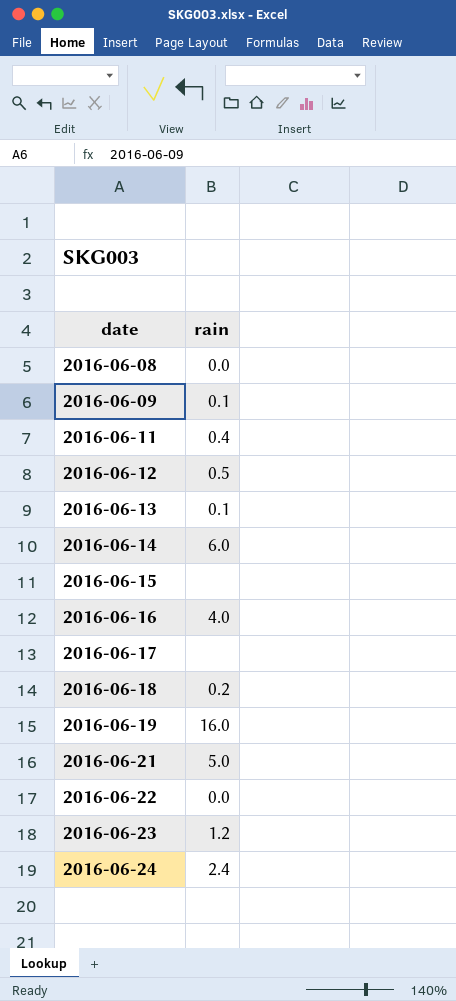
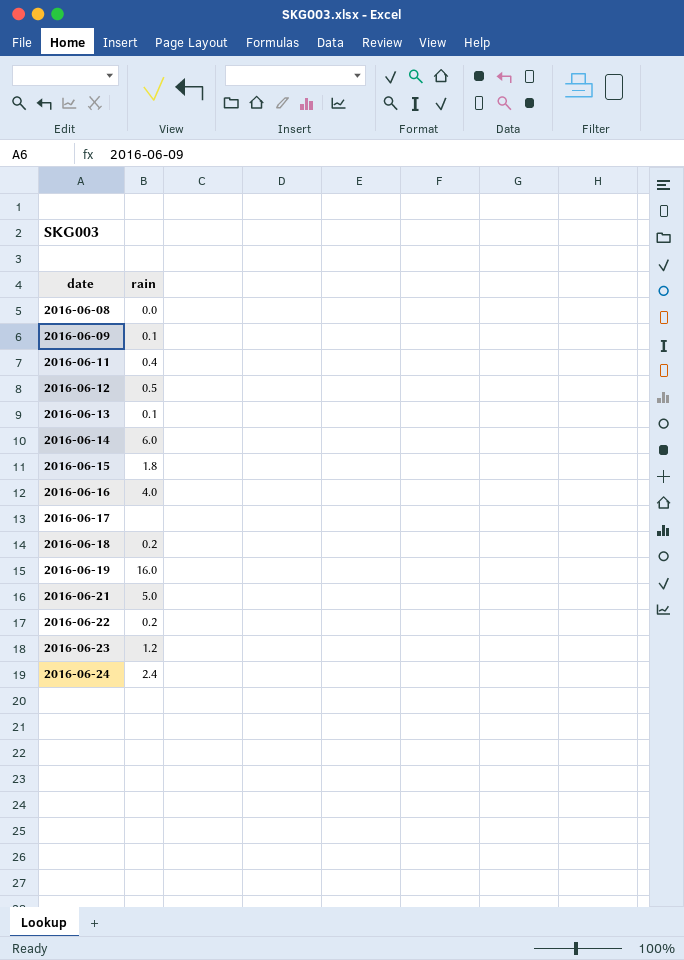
2016-06-15 | rain: none -> 1.8
2016-06-22 | rain: 0.0 -> 0.2

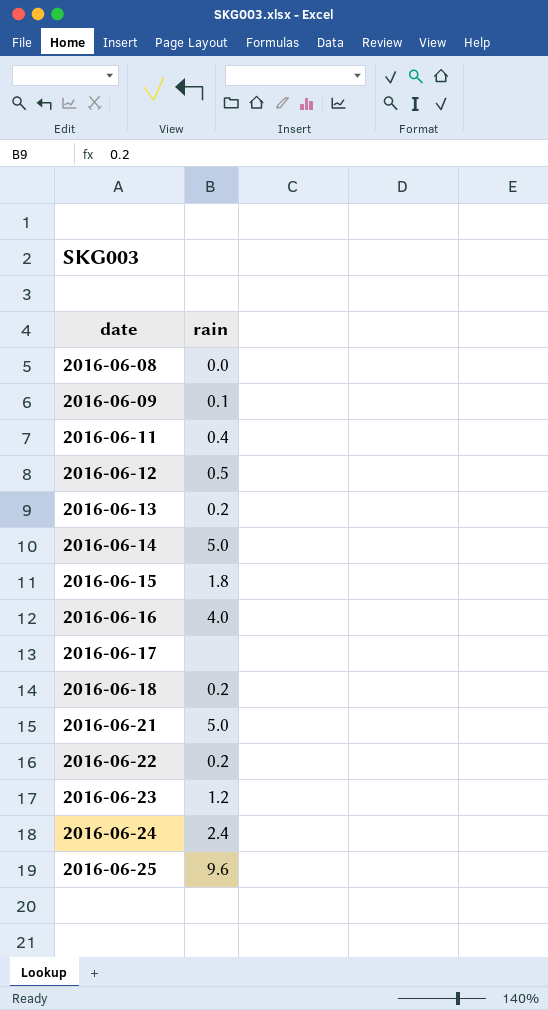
row 2016-06-19: 16.0 -> none
2016-06-13 | rain: 0.1 -> 0.2
2016-06-14 | rain: 6.0 -> 5.0
row 2016-06-25: none -> 9.6

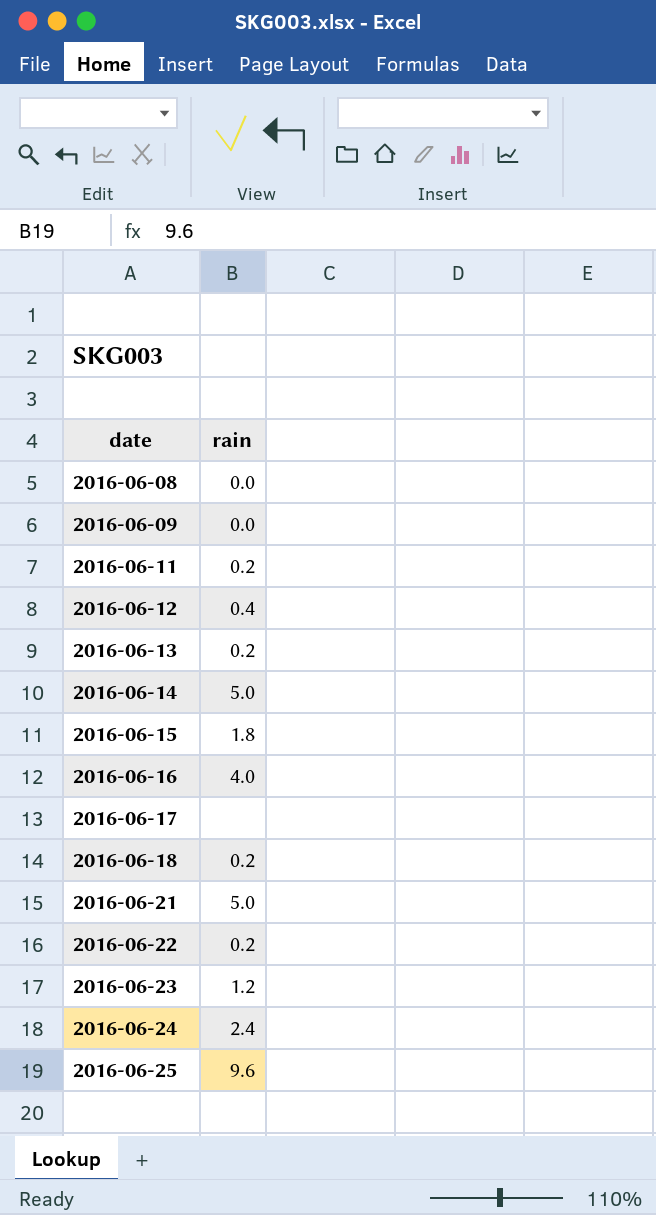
2016-06-09 | rain: 0.1 -> 0.0
2016-06-11 | rain: 0.4 -> 0.2
2016-06-12 | rain: 0.5 -> 0.4

